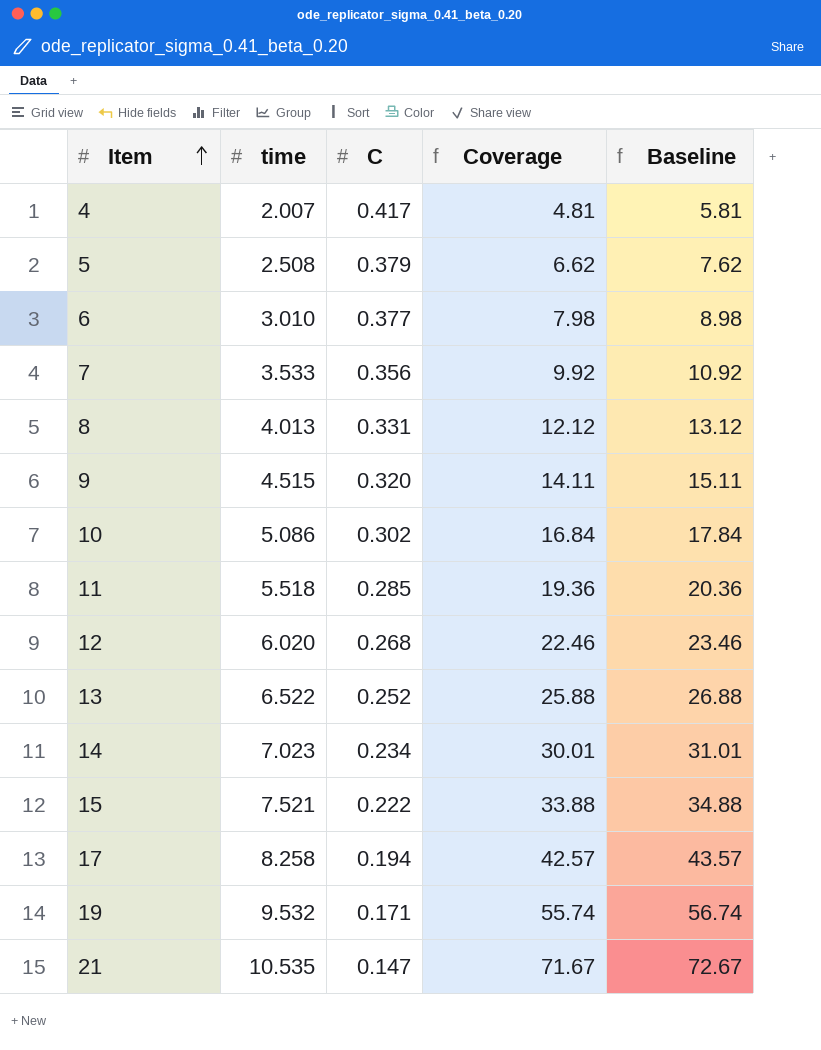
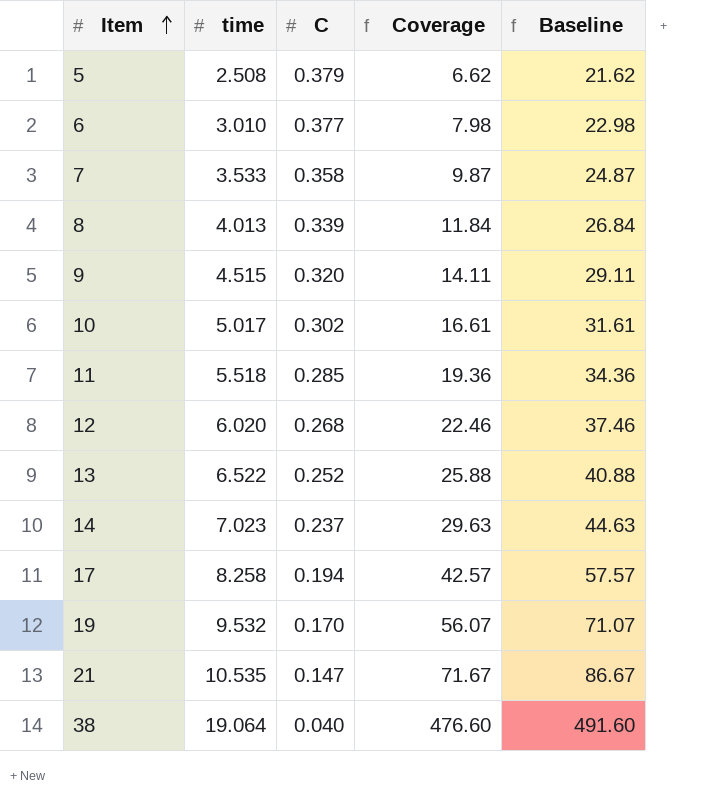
column Baseline | formula: [Coverage] + 1 -> [Coverage] + 15
row 4: 2.007 | 0.417 | 4.81 | 5.81 -> none
row 15: 7.521 | 0.222 | 33.88 | 34.88 -> none
7 | C: 0.356 -> 0.358
7 | Coverage: 9.92 -> 9.87
8 | C: 0.331 -> 0.339
8 | Coverage: 12.12 -> 11.84
10 | time: 5.086 -> 5.017
10 | Coverage: 16.84 -> 16.61
14 | C: 0.234 -> 0.237
14 | Coverage: 30.01 -> 29.63
19 | C: 0.171 -> 0.170
19 | Coverage: 55.74 -> 56.07
row 38: none -> 19.064 | 0.040 | 476.60 | 491.60

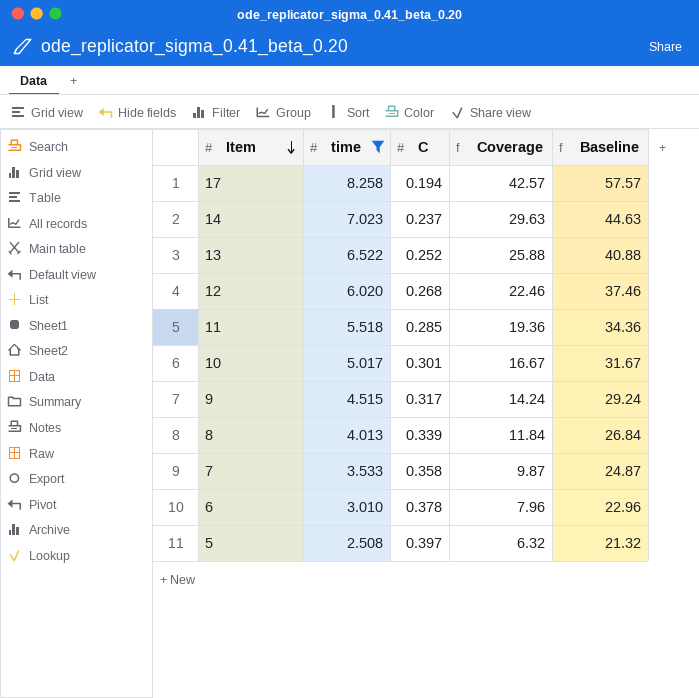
filter: none -> time <= 8.258
row order: Item ascending -> Item descending
10 | C: 0.302 -> 0.301
10 | Coverage: 16.61 -> 16.67
10 | Baseline: 31.61 -> 31.67
9 | C: 0.320 -> 0.317
9 | Coverage: 14.11 -> 14.24
9 | Baseline: 29.11 -> 29.24
6 | C: 0.377 -> 0.378
6 | Coverage: 7.98 -> 7.96
6 | Baseline: 22.98 -> 22.96
5 | C: 0.379 -> 0.397
5 | Coverage: 6.62 -> 6.32
5 | Baseline: 21.62 -> 21.32

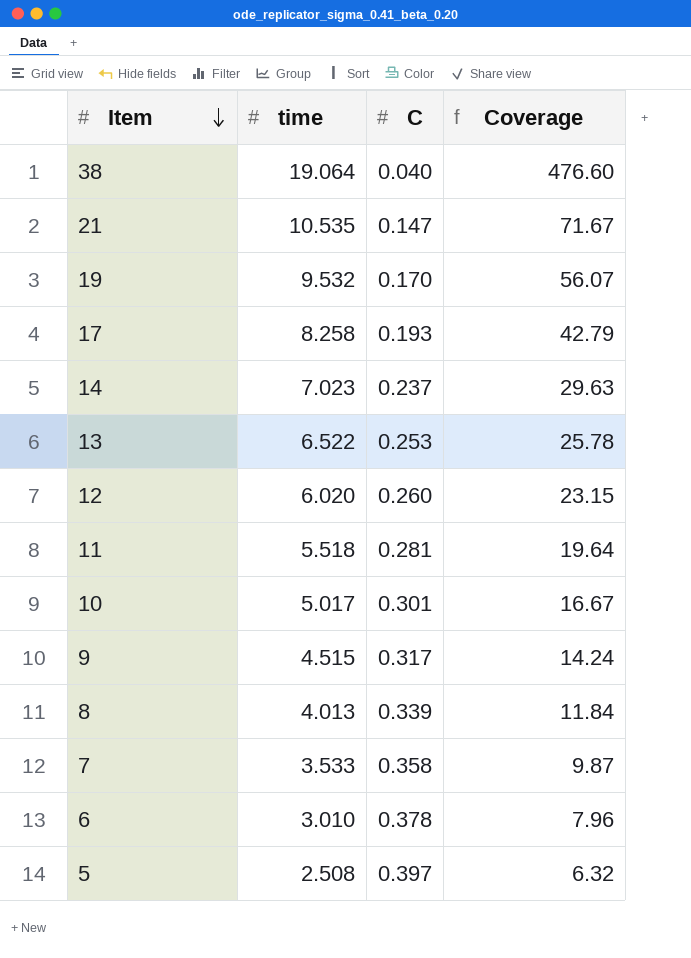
filter: time <= 8.258 -> none
column Baseline | formula: [Coverage] + 15 -> none
17 | C: 0.194 -> 0.193
17 | Coverage: 42.57 -> 42.79
13 | C: 0.252 -> 0.253
13 | Coverage: 25.88 -> 25.78
12 | C: 0.268 -> 0.260
12 | Coverage: 22.46 -> 23.15
11 | C: 0.285 -> 0.281
11 | Coverage: 19.36 -> 19.64

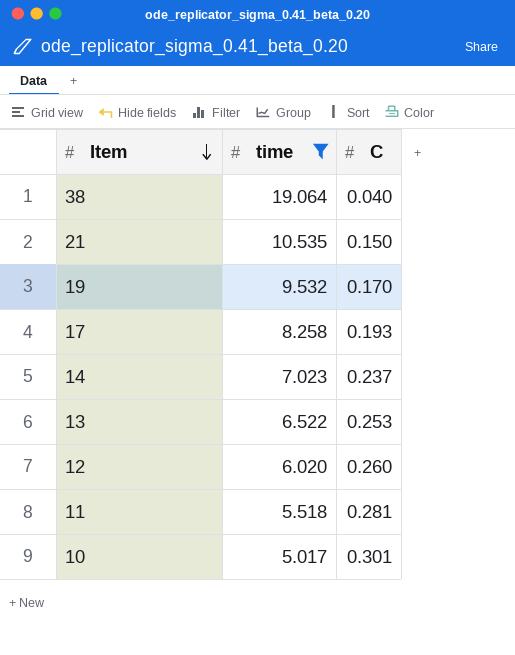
filter: none -> time >= 5.017
column Coverage | formula: [time] / [C] -> none
21 | C: 0.147 -> 0.150

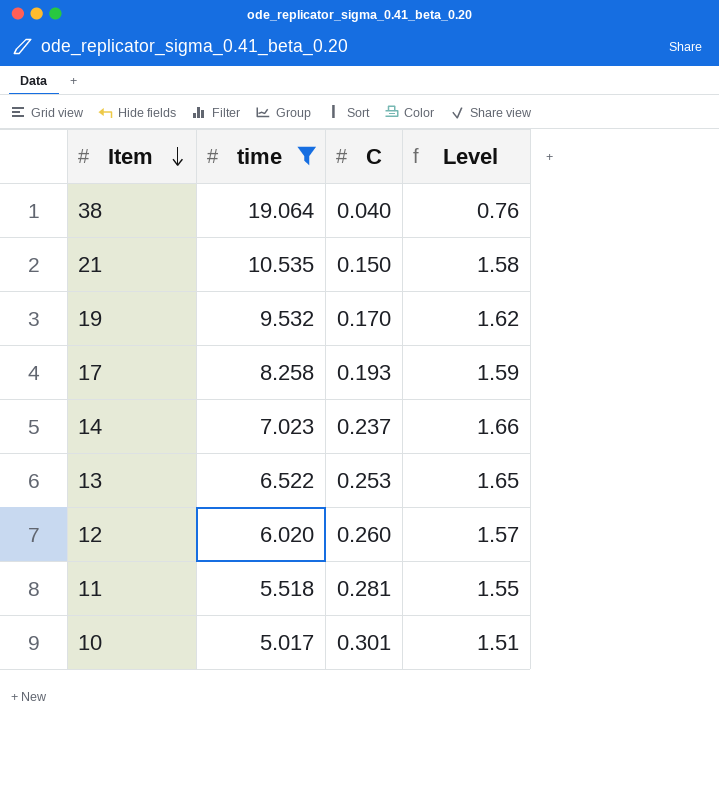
column Level | formula: none -> [time] * [C]

